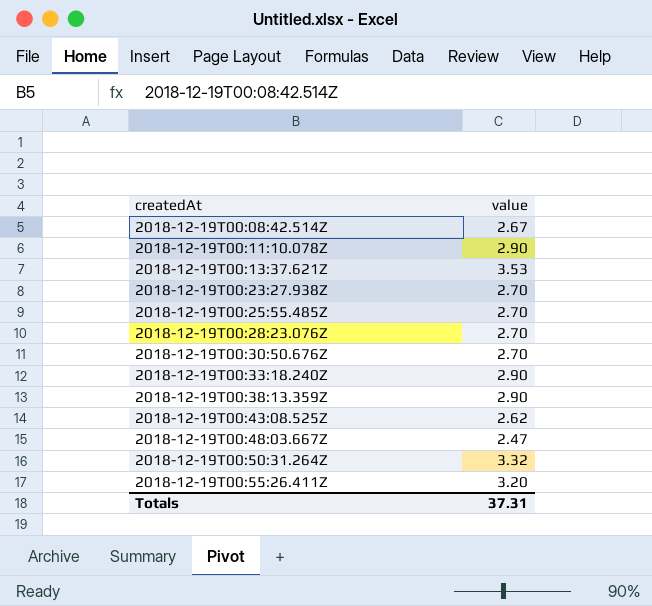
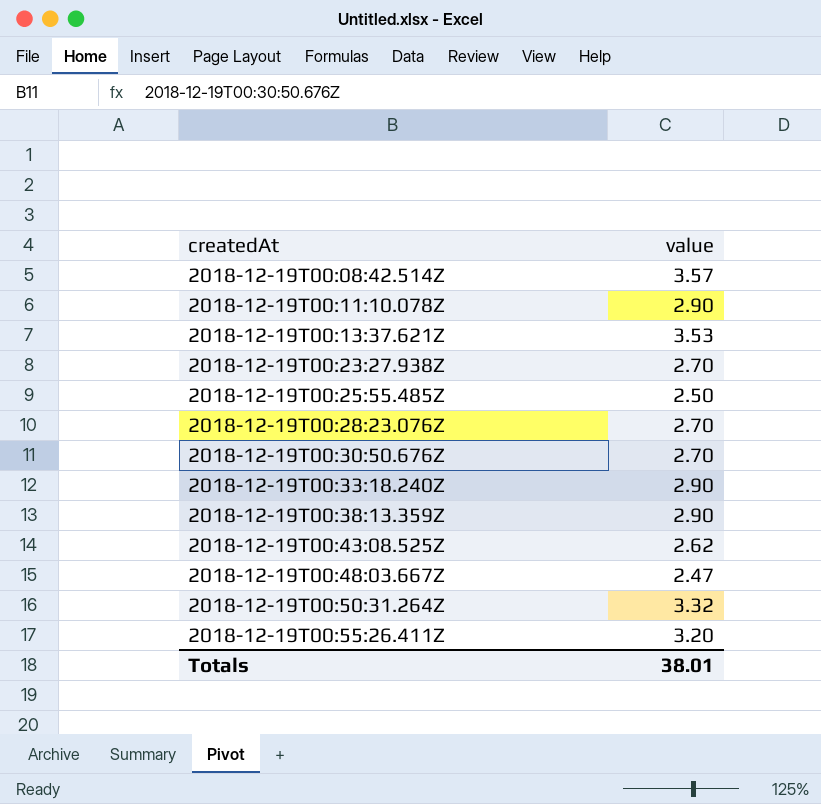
2018-12-19T00:08:42.514Z | value: 2.67 -> 3.57
2018-12-19T00:25:55.485Z | value: 2.70 -> 2.50
Totals | value: 37.31 -> 38.01

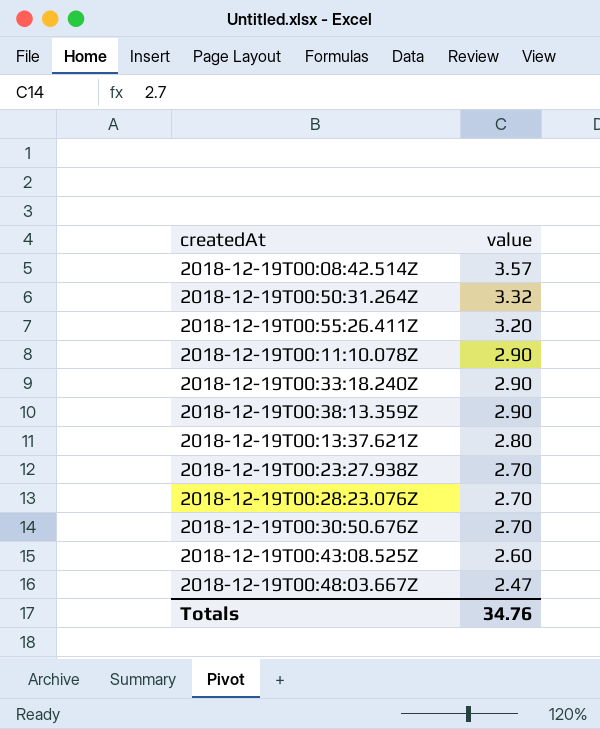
row order: createdAt ascending -> value descending
row 2018-12-19T00:25:55.485Z: 2.50 -> none
2018-12-19T00:13:37.621Z | value: 3.53 -> 2.80
2018-12-19T00:43:08.525Z | value: 2.62 -> 2.60
Totals | value: 38.01 -> 34.76

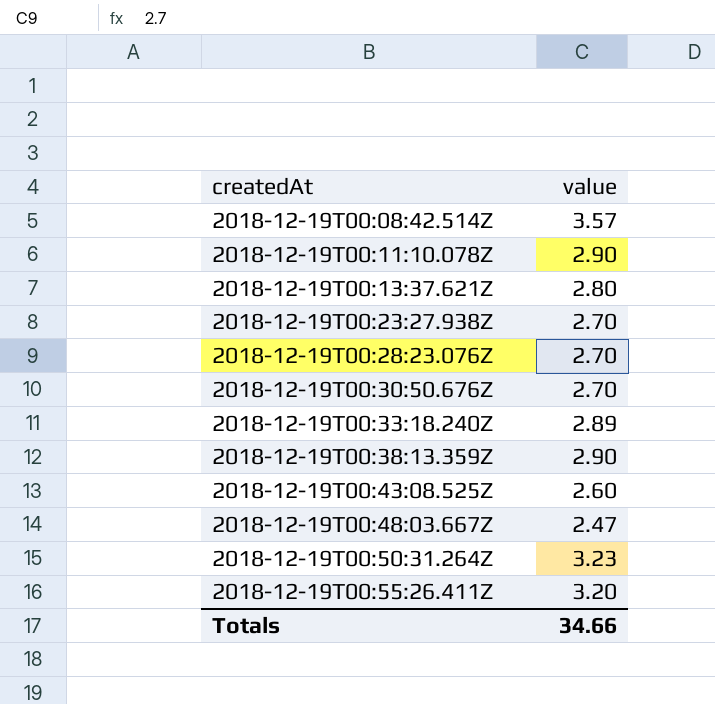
row order: value descending -> createdAt ascending
2018-12-19T00:33:18.240Z | value: 2.90 -> 2.89
2018-12-19T00:50:31.264Z | value: 3.32 -> 3.23
Totals | value: 34.76 -> 34.66

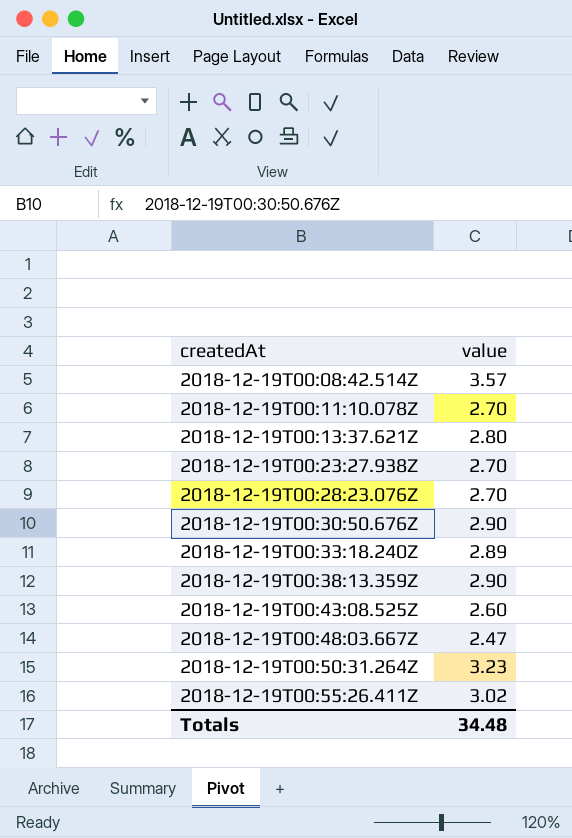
2018-12-19T00:11:10.078Z | value: 2.90 -> 2.70
2018-12-19T00:30:50.676Z | value: 2.70 -> 2.90
2018-12-19T00:55:26.411Z | value: 3.20 -> 3.02
Totals | value: 34.66 -> 34.48

